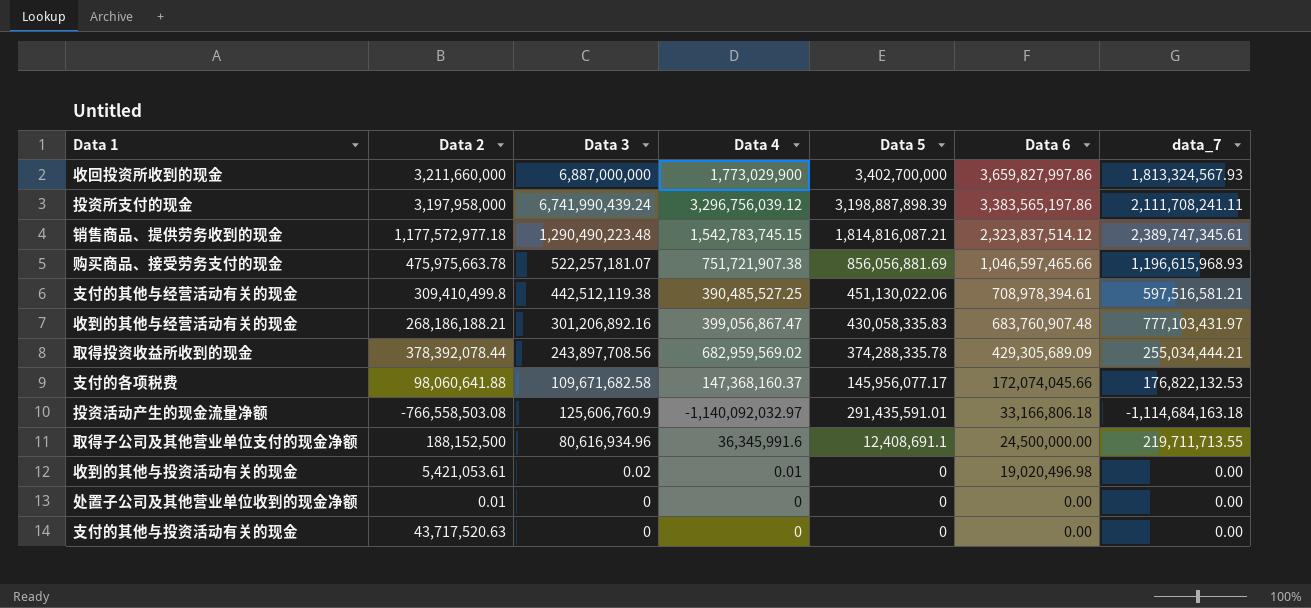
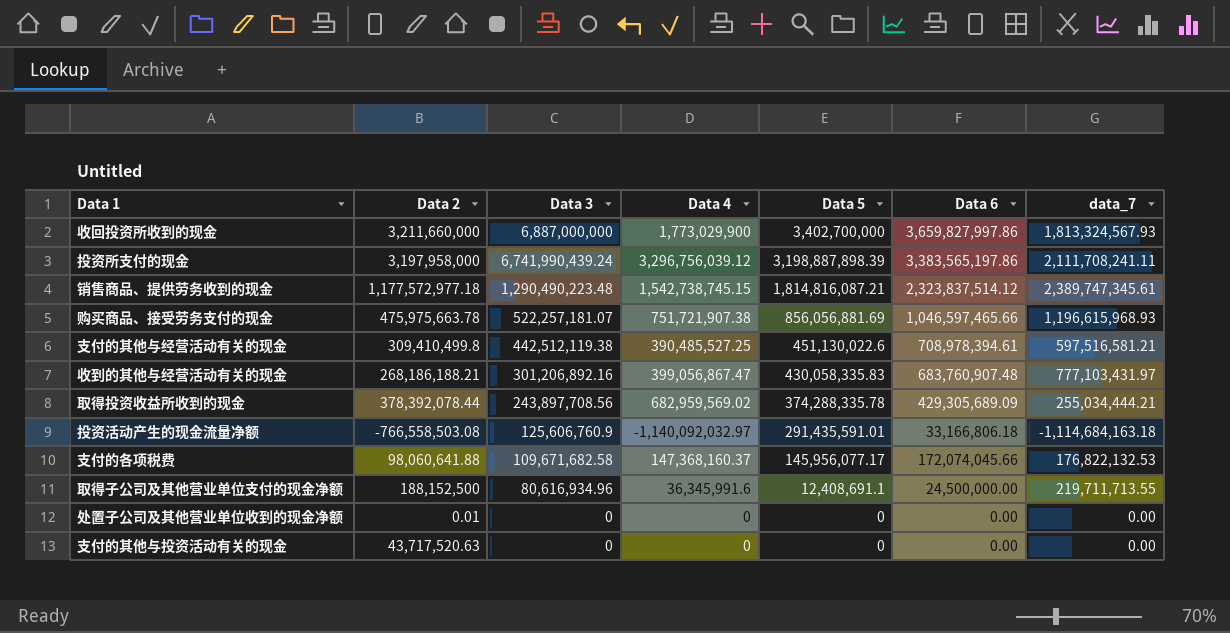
row order: Data 6 descending -> Data 3 descending
row 收到的其他与投资活动有关的现金: 5,421,053.61 | 0.02 | 0.01 | 0 | 19,020,496.98 | 0.00 -> none
销售商品、提供劳务收到的现金 | Data 4: 1,542,783,745.15 -> 1,542,738,745.15
支付的其他与经营活动有关的现金 | Data 5: 451,130,022.06 -> 451,130,022.6

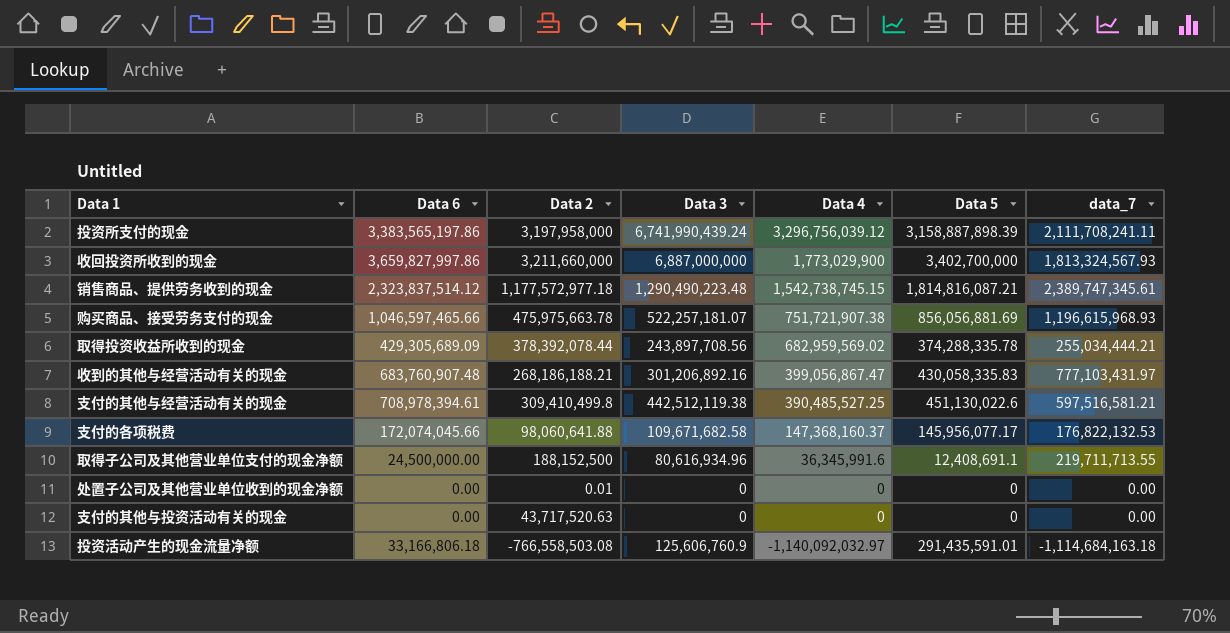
row order: Data 3 descending -> Data 4 descending
column Data 6 | position: 6 -> 2
投资所支付的现金 | Data 5: 3,198,887,898.39 -> 3,158,887,898.39

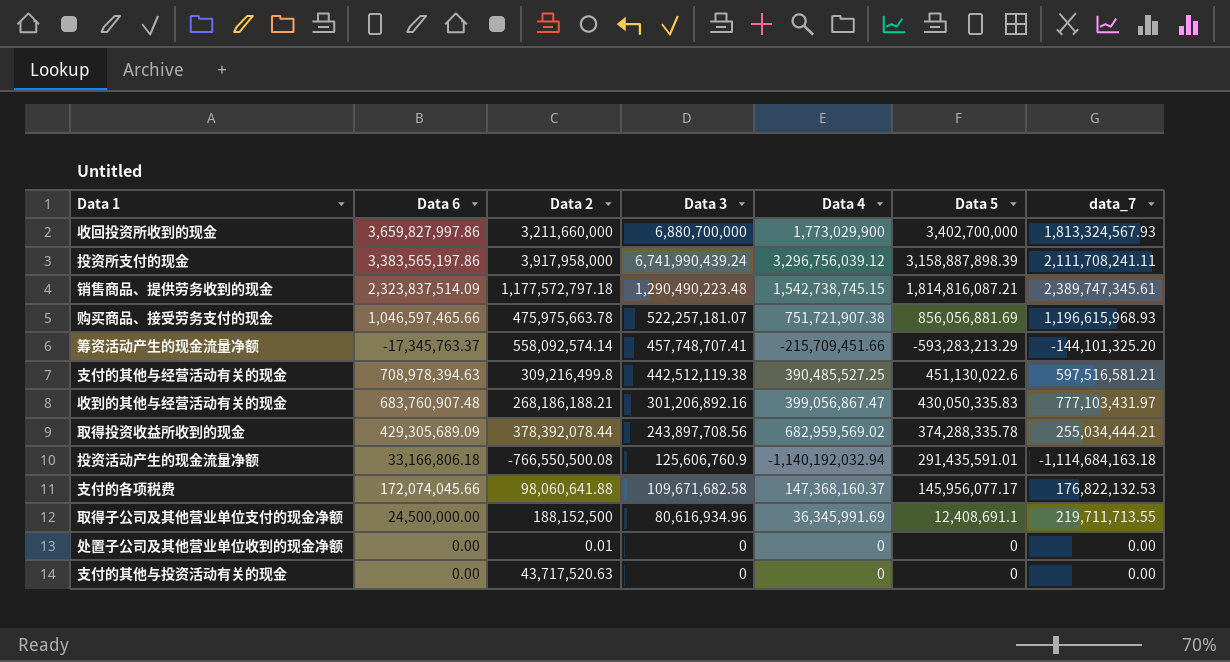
row order: Data 4 descending -> Data 3 descending
收回投资所收到的现金 | Data 3: 6,887,000,000 -> 6,880,700,000
投资所支付的现金 | Data 2: 3,197,958,000 -> 3,917,958,000
销售商品、提供劳务收到的现金 | Data 6: 2,323,837,514.12 -> 2,323,837,514.09
销售商品、提供劳务收到的现金 | Data 2: 1,177,572,977.18 -> 1,177,572,797.18
row 筹资活动产生的现金流量净额: none -> -17,345,763.37 | 558,092,574.14 | 457,748,707.41 | -215,709,451.66 | -593,283,213.29 | -144,101,325.20
支付的其他与经营活动有关的现金 | Data 6: 708,978,394.61 -> 708,978,394.63
支付的其他与经营活动有关的现金 | Data 2: 309,410,499.8 -> 309,216,499.8
收到的其他与经营活动有关的现金 | Data 5: 430,058,335.83 -> 430,050,335.83
投资活动产生的现金流量净额 | Data 2: -766,558,503.08 -> -766,550,500.08
投资活动产生的现金流量净额 | Data 4: -1,140,092,032.97 -> -1,140,192,032.94
取得子公司及其他营业单位支付的现金净额 | Data 4: 36,345,991.6 -> 36,345,991.69

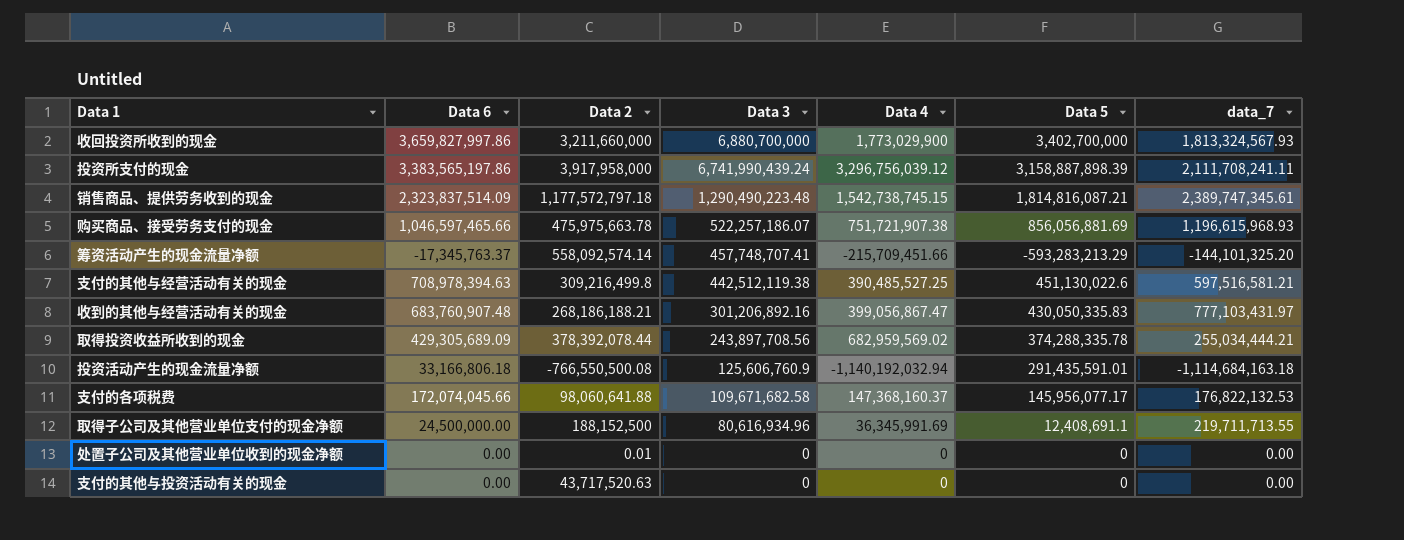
购买商品、接受劳务支付的现金 | Data 3: 522,257,181.07 -> 522,257,186.07

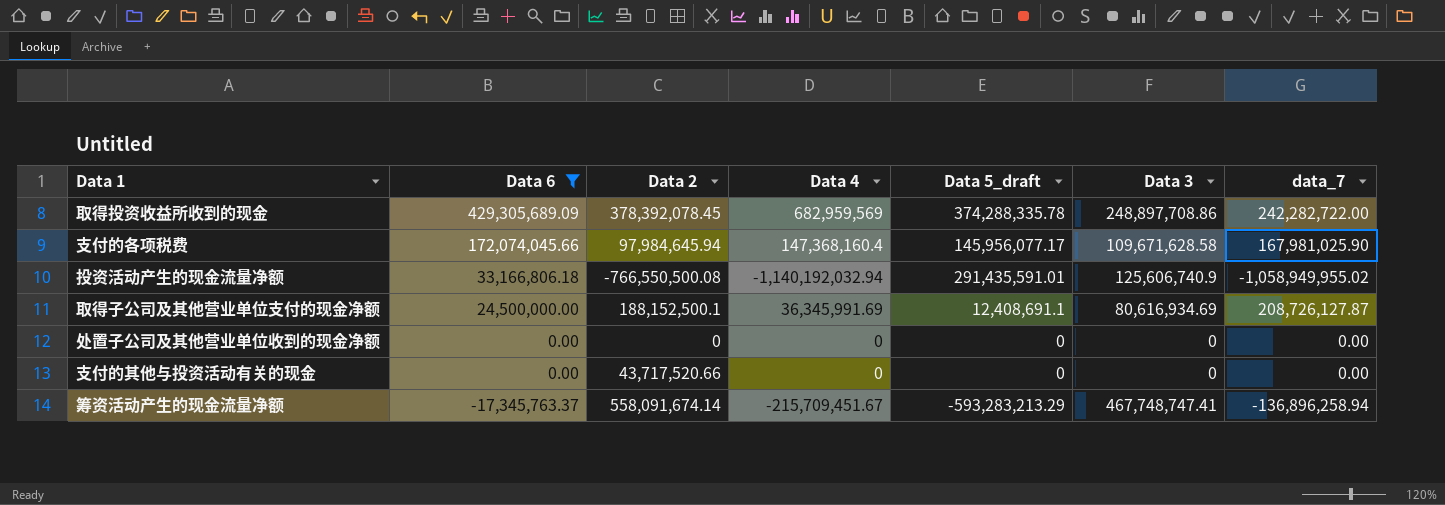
filter: none -> Data 6 <= 429,305,689.09
row order: Data 3 descending -> Data 6 descending
column name: Data 5 -> Data 5_draft
column Data 3 | position: 4 -> 6
取得投资收益所收到的现金 | Data 2: 378,392,078.44 -> 378,392,078.45
取得投资收益所收到的现金 | Data 4: 682,959,569.02 -> 682,959,569
取得投资收益所收到的现金 | Data 3: 243,897,708.56 -> 248,897,708.86
取得投资收益所收到的现金 | data_7: 255,034,444.21 -> 242,282,722.00
支付的各项税费 | Data 2: 98,060,641.88 -> 97,984,645.94
支付的各项税费 | Data 4: 147,368,160.37 -> 147,368,160.4
支付的各项税费 | Data 3: 109,671,682.58 -> 109,671,628.58
支付的各项税费 | data_7: 176,822,132.53 -> 167,981,025.90
投资活动产生的现金流量净额 | Data 3: 125,606,760.9 -> 125,606,740.9
投资活动产生的现金流量净额 | data_7: -1,114,684,163.18 -> -1,058,949,955.02
取得子公司及其他营业单位支付的现金净额 | Data 2: 188,152,500 -> 188,152,500.1
取得子公司及其他营业单位支付的现金净额 | Data 3: 80,616,934.96 -> 80,616,934.69
取得子公司及其他营业单位支付的现金净额 | data_7: 219,711,713.55 -> 208,726,127.87
处置子公司及其他营业单位收到的现金净额 | Data 2: 0.01 -> 0
支付的其他与投资活动有关的现金 | Data 2: 43,717,520.63 -> 43,717,520.66
筹资活动产生的现金流量净额 | Data 2: 558,092,574.14 -> 558,091,674.14
筹资活动产生的现金流量净额 | Data 4: -215,709,451.66 -> -215,709,451.67
筹资活动产生的现金流量净额 | Data 3: 457,748,707.41 -> 467,748,747.41
筹资活动产生的现金流量净额 | data_7: -144,101,325.20 -> -136,896,258.94

